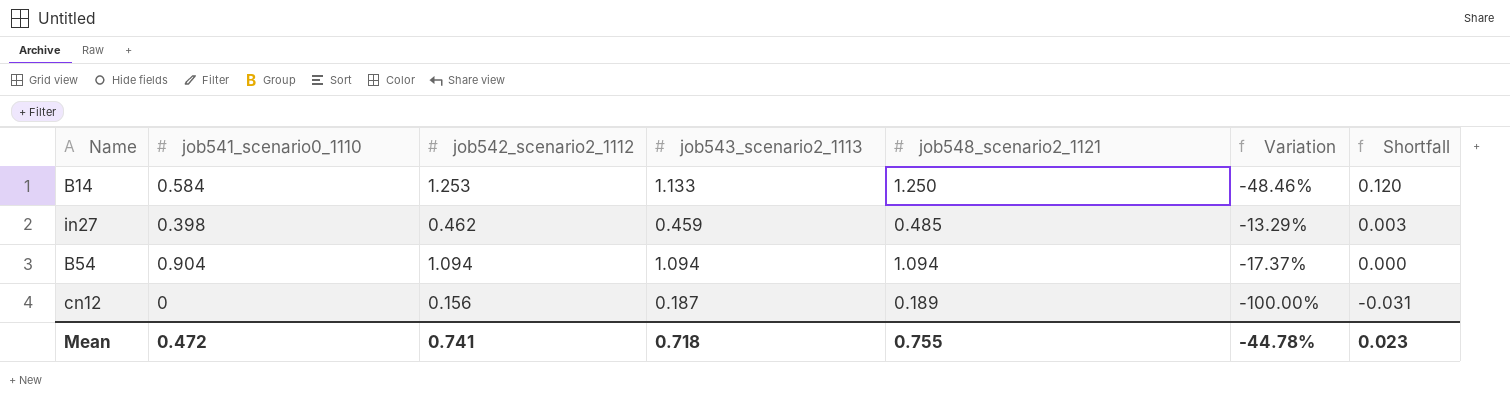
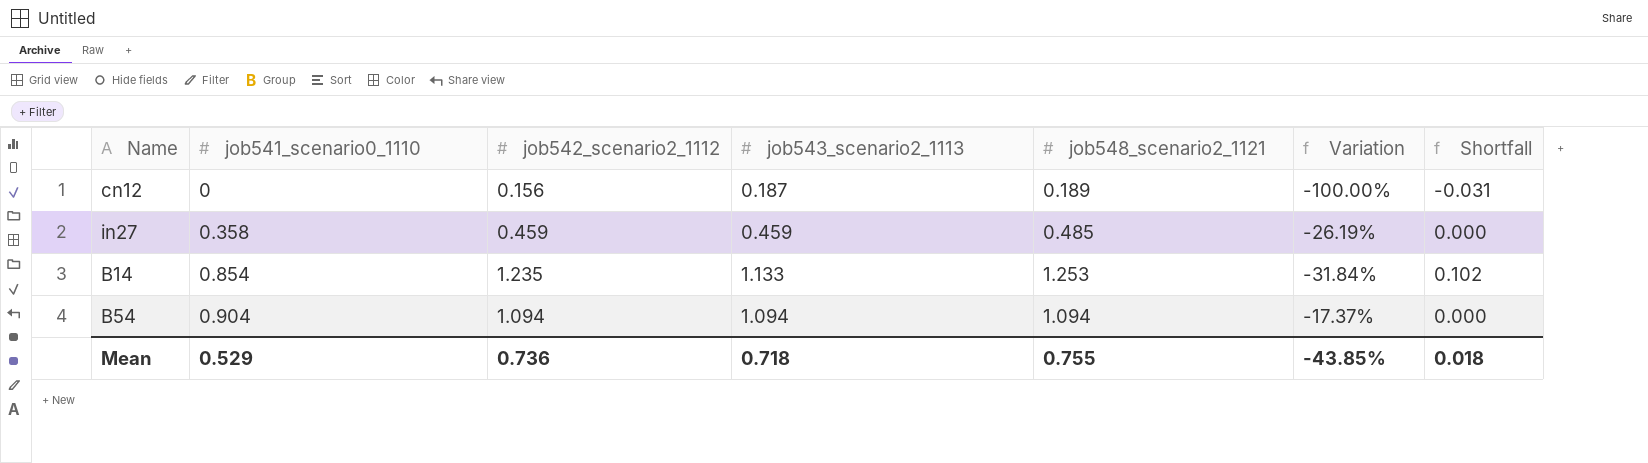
row order: Shortfall descending -> job541_scenario0_1110 ascending
column Variation | formula: ([job541_scenario0_1110] - [job543_scenario2_1113]) / [job543_scenario2_1113] -> ([job541_scenario0_1110] - [job548_scenario2_1121]) / [job548_scenario2_1121]
in27 | job541_scenario0_1110: 0.398 -> 0.358
in27 | job542_scenario2_1112: 0.462 -> 0.459
in27 | Shortfall: 0.003 -> 0.000
B14 | job541_scenario0_1110: 0.584 -> 0.854
B14 | job542_scenario2_1112: 1.253 -> 1.235
B14 | job548_scenario2_1121: 1.250 -> 1.253
B14 | Shortfall: 0.120 -> 0.102
Mean | job541_scenario0_1110: 0.472 -> 0.529
Mean | job542_scenario2_1112: 0.741 -> 0.736
Mean | Variation: -44.78% -> -43.85%
Mean | Shortfall: 0.023 -> 0.018

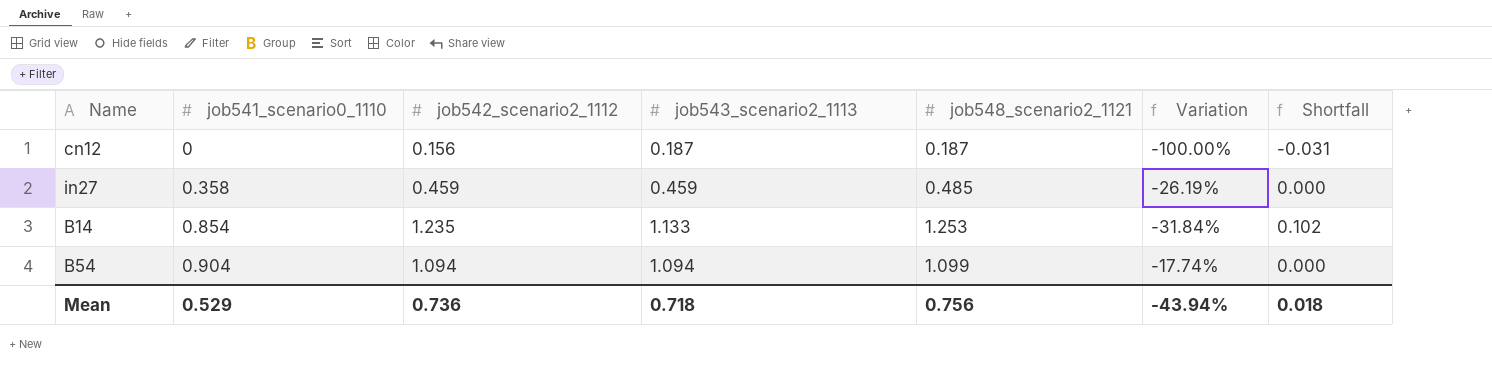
cn12 | job548_scenario2_1121: 0.189 -> 0.187
B54 | job548_scenario2_1121: 1.094 -> 1.099
B54 | Variation: -17.37% -> -17.74%
Mean | job548_scenario2_1121: 0.755 -> 0.756
Mean | Variation: -43.85% -> -43.94%

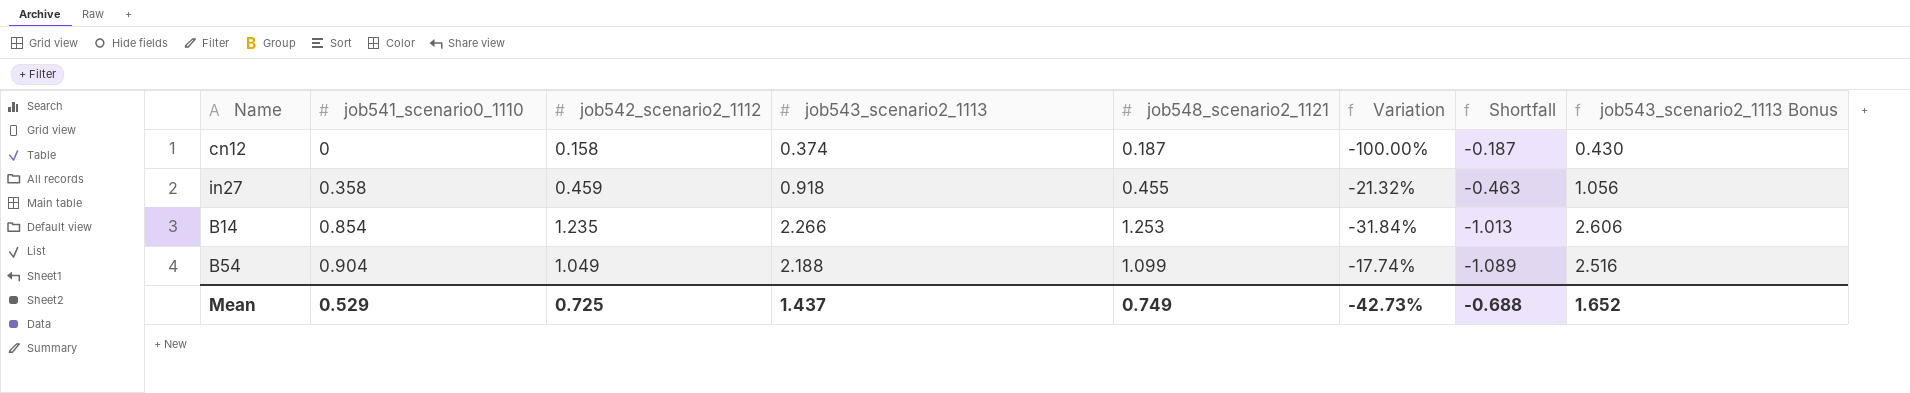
column Shortfall | formula: [job542_scenario2_1112] - [job543_scenario2_1113] -> [job548_scenario2_1121] - [job543_scenario2_1113]
column job543_scenario2_1113 Bonus | formula: none -> [job543_scenario2_1113] * 1.15
cn12 | job542_scenario2_1112: 0.156 -> 0.158
cn12 | job543_scenario2_1113: 0.187 -> 0.374
in27 | job543_scenario2_1113: 0.459 -> 0.918
in27 | job548_scenario2_1121: 0.485 -> 0.455
in27 | Variation: -26.19% -> -21.32%
B14 | job543_scenario2_1113: 1.133 -> 2.266
B54 | job542_scenario2_1112: 1.094 -> 1.049
B54 | job543_scenario2_1113: 1.094 -> 2.188
Mean | job542_scenario2_1112: 0.736 -> 0.725
Mean | job543_scenario2_1113: 0.718 -> 1.437
Mean | job548_scenario2_1121: 0.756 -> 0.749
Mean | Variation: -43.94% -> -42.73%
Mean | Shortfall: 0.018 -> -0.688

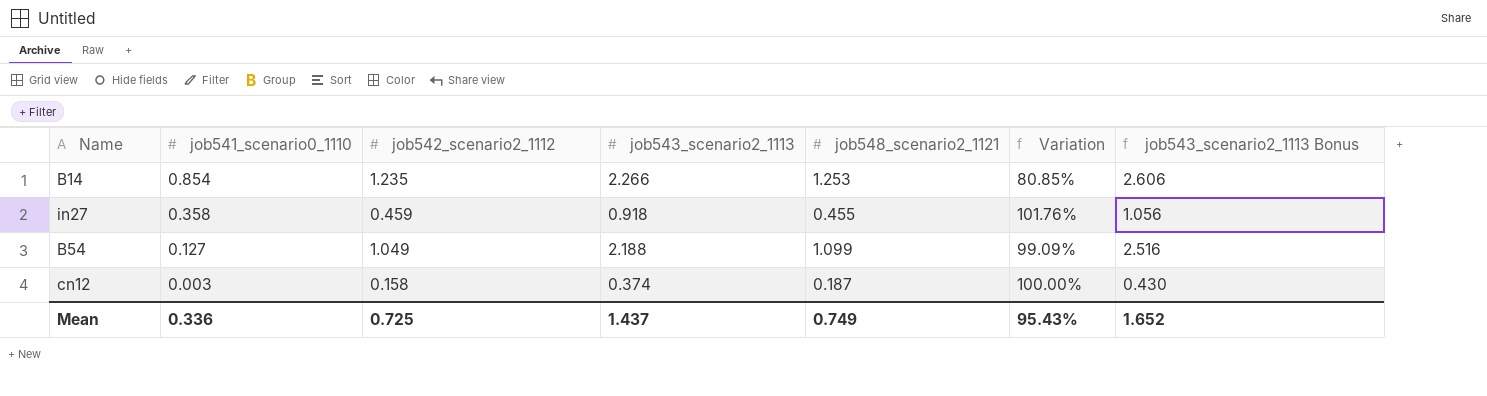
row order: job541_scenario0_1110 ascending -> job541_scenario0_1110 descending
column Shortfall | formula: [job548_scenario2_1121] - [job543_scenario2_1113] -> none
column Variation | formula: ([job541_scenario0_1110] - [job548_scenario2_1121]) / [job548_scenario2_1121] -> ([job543_scenario2_1113] - [job548_scenario2_1121]) / [job548_scenario2_1121]
B54 | job541_scenario0_1110: 0.904 -> 0.127
cn12 | job541_scenario0_1110: 0 -> 0.003
Mean | job541_scenario0_1110: 0.529 -> 0.336
Mean | Variation: -42.73% -> 95.43%

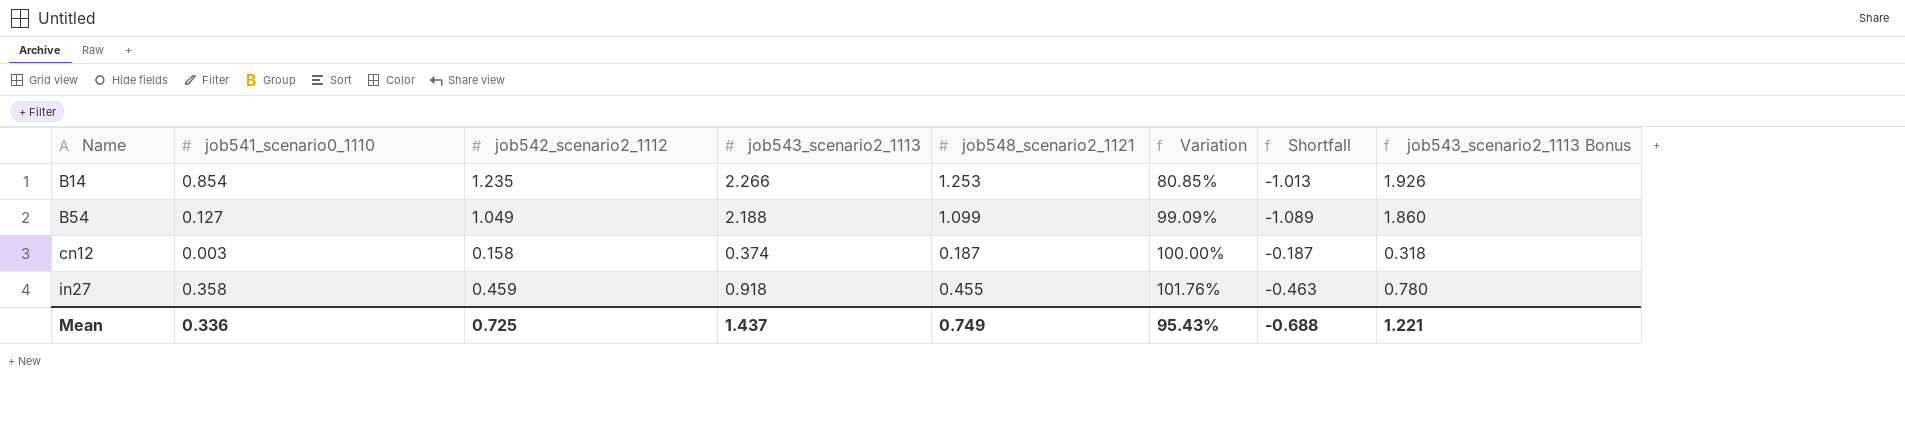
row order: job541_scenario0_1110 descending -> Name ascending
column Shortfall | formula: none -> [job548_scenario2_1121] - [job543_scenario2_1113]
column job543_scenario2_1113 Bonus | formula: [job543_scenario2_1113] * 1.15 -> [job543_scenario2_1113] * 0.85
Mean | job543_scenario2_1113 Bonus: 1.652 -> 1.221

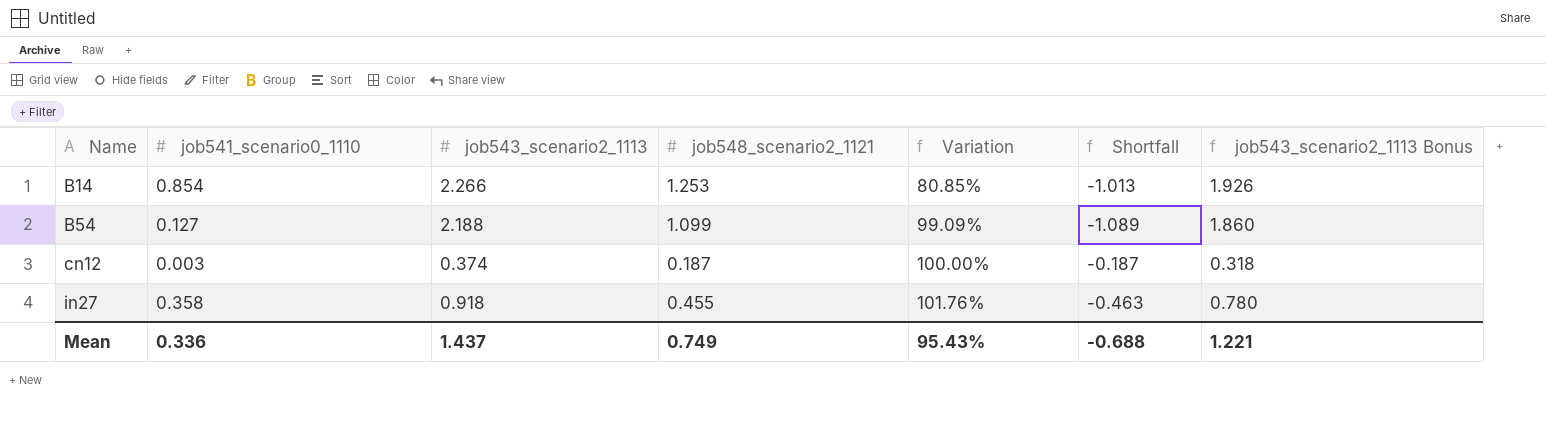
column job542_scenario2_1112 | position: 3 -> none

